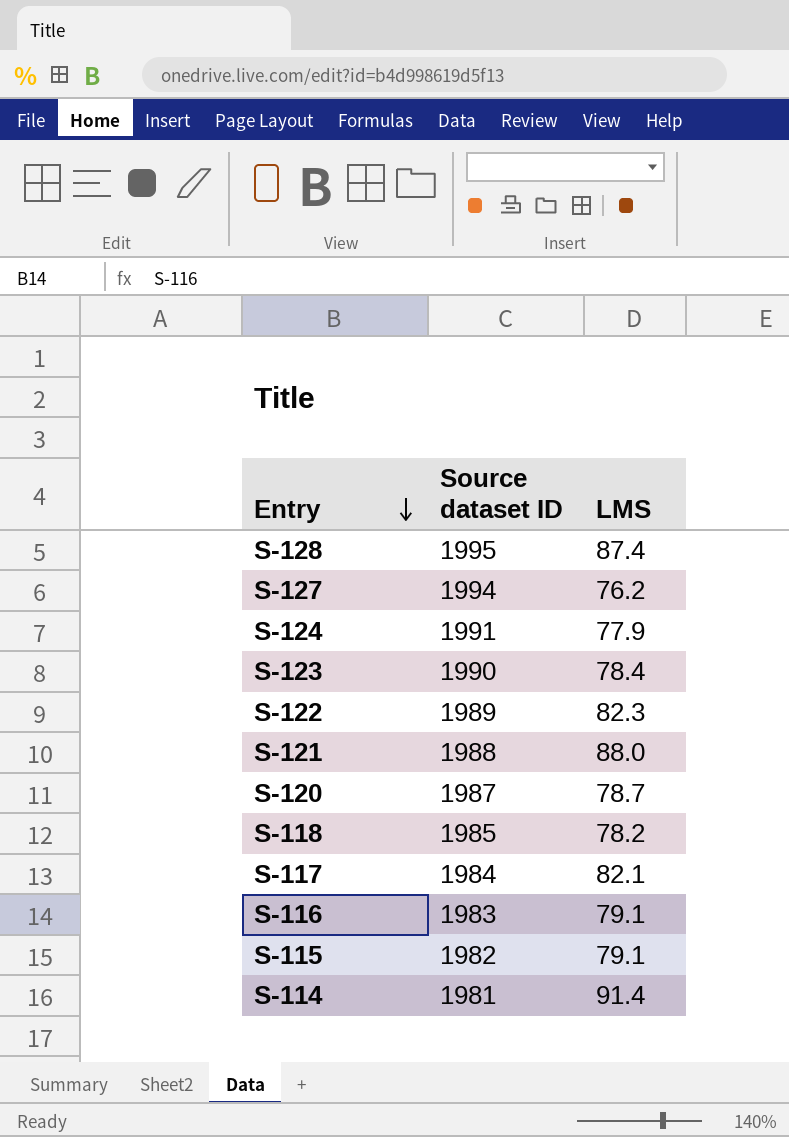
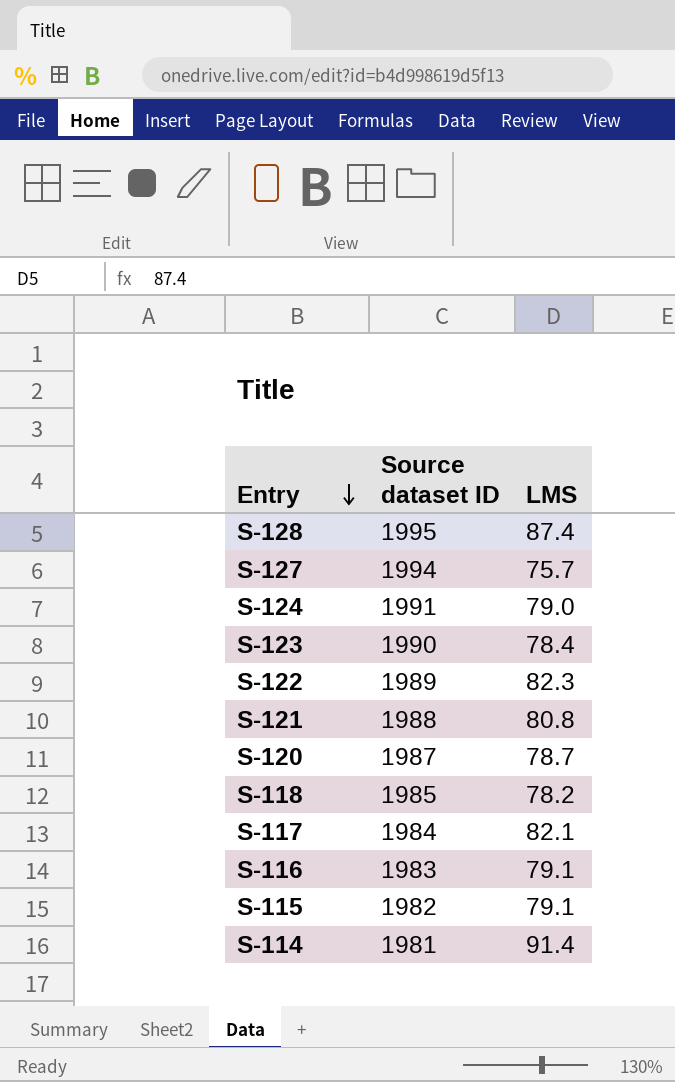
S-127 | LMS: 76.2 -> 75.7
S-124 | LMS: 77.9 -> 79.0
S-121 | LMS: 88.0 -> 80.8

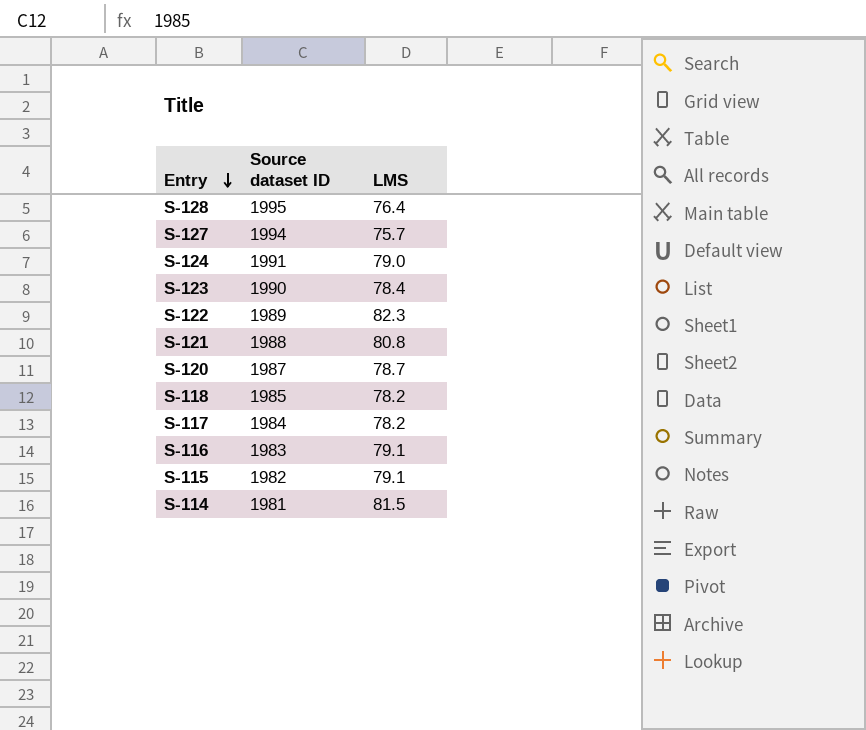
S-128 | LMS: 87.4 -> 76.4
S-117 | LMS: 82.1 -> 78.2
S-114 | LMS: 91.4 -> 81.5

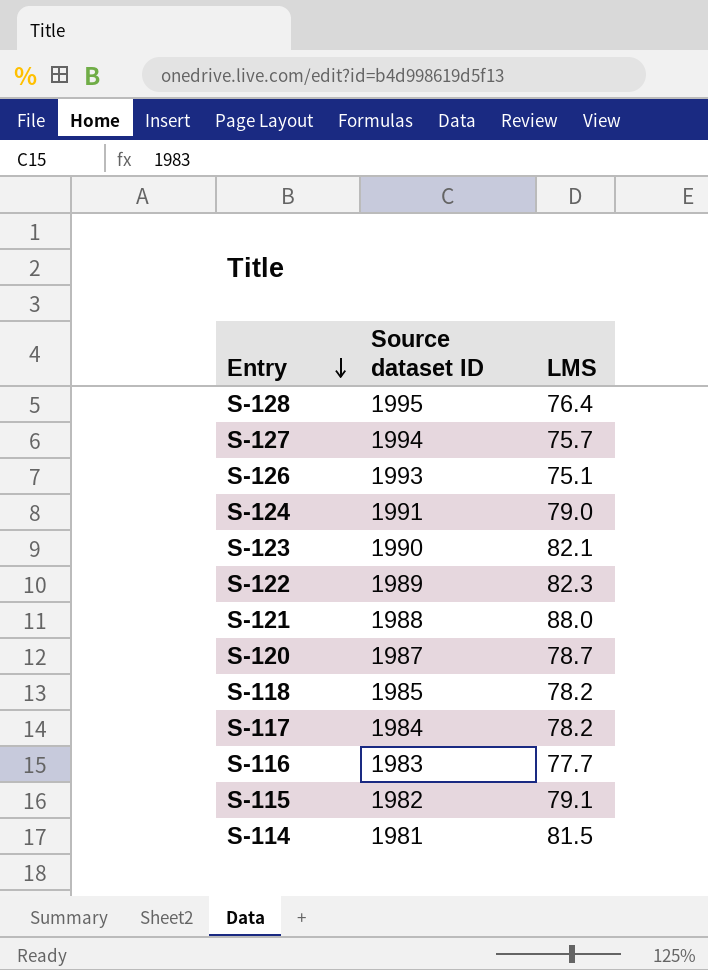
row S-126: none -> 1993 | 75.1
S-123 | LMS: 78.4 -> 82.1
S-121 | LMS: 80.8 -> 88.0
S-116 | LMS: 79.1 -> 77.7

